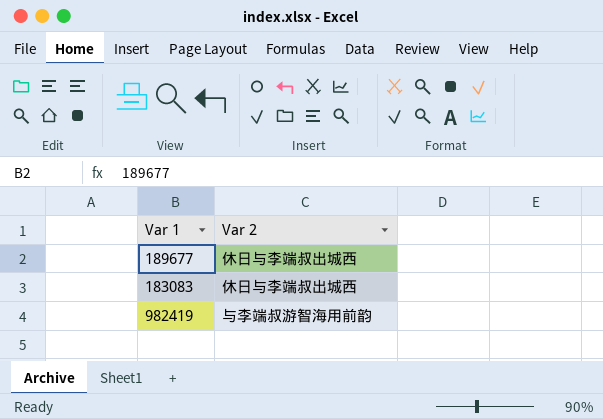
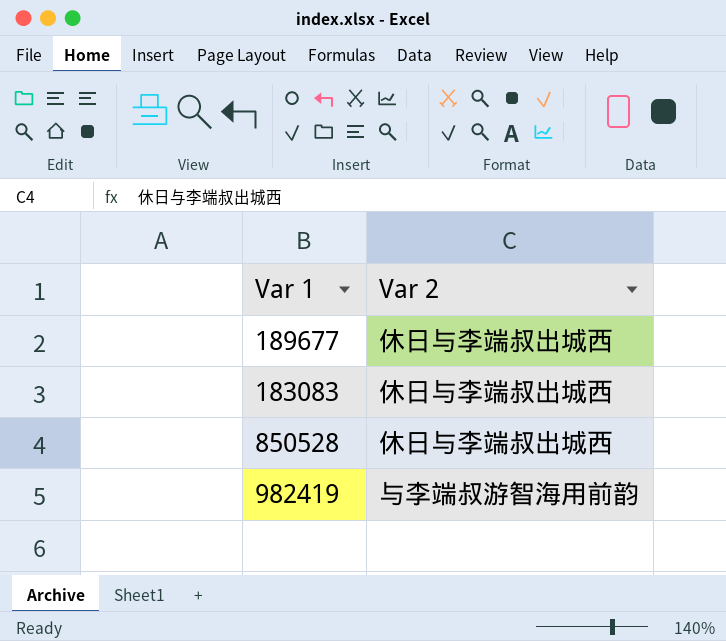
row 850528: none -> 休日与李端叔出城西

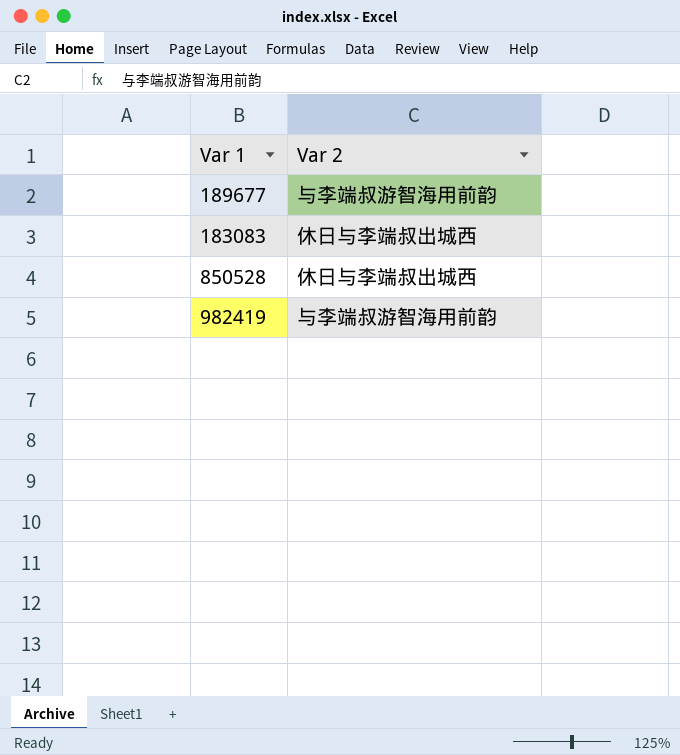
189677 | Var 2: 休日与李端叔出城西 -> 与李端叔游智海用前韵

